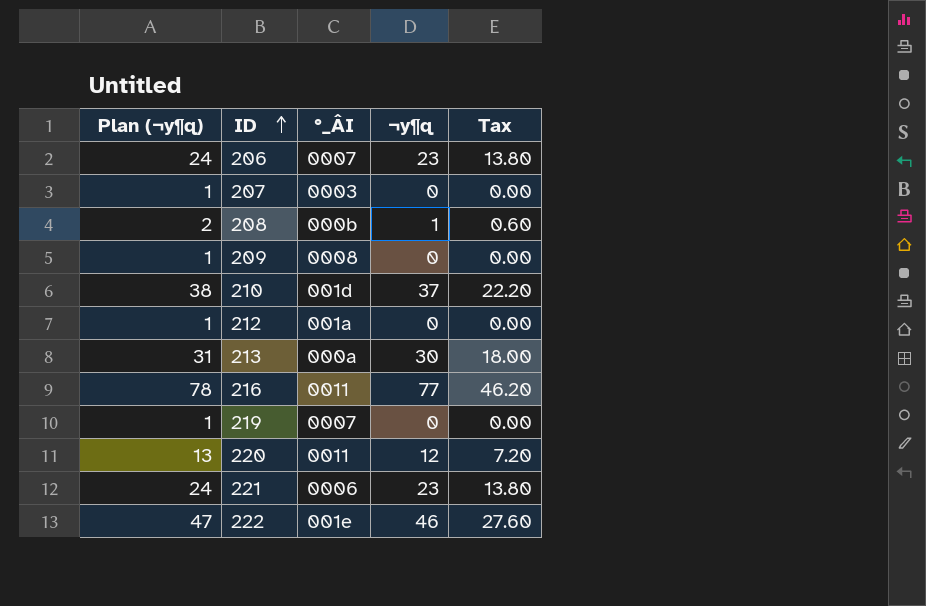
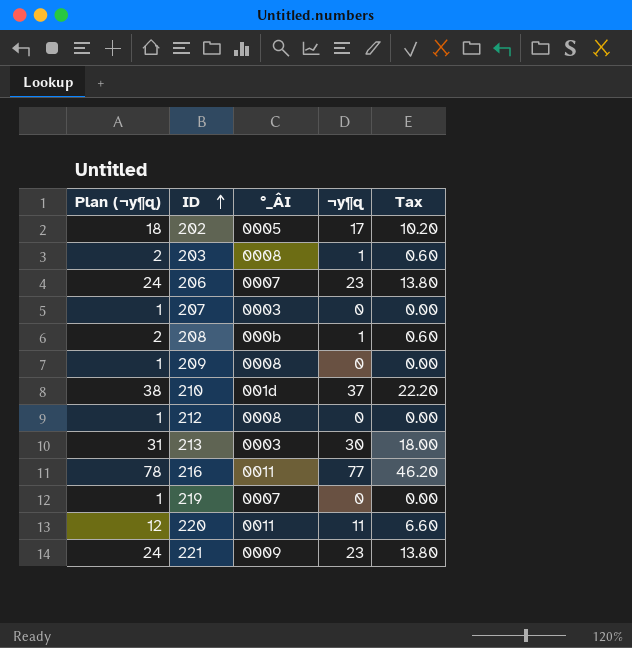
row 222: 47 | 001e | 46 | 27.60 -> none
row 202: none -> 18 | 0005 | 17 | 10.20
row 203: none -> 2 | 0008 | 1 | 0.60
212 | °_ÂI: 001a -> 0008
213 | °_ÂI: 000a -> 0003
220 | Plan (¬y¶q): 13 -> 12
220 | ¬y¶q: 12 -> 11
220 | Tax: 7.20 -> 6.60
221 | °_ÂI: 0006 -> 0009

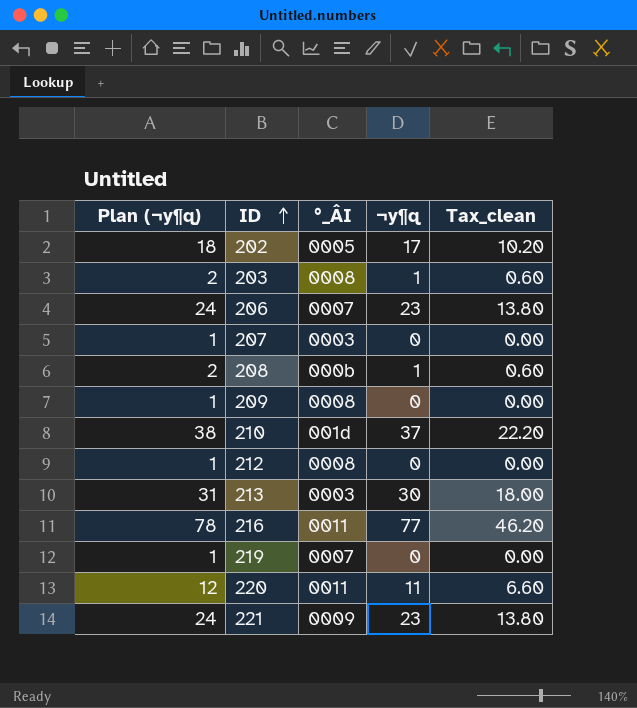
column name: Tax -> Tax_clean

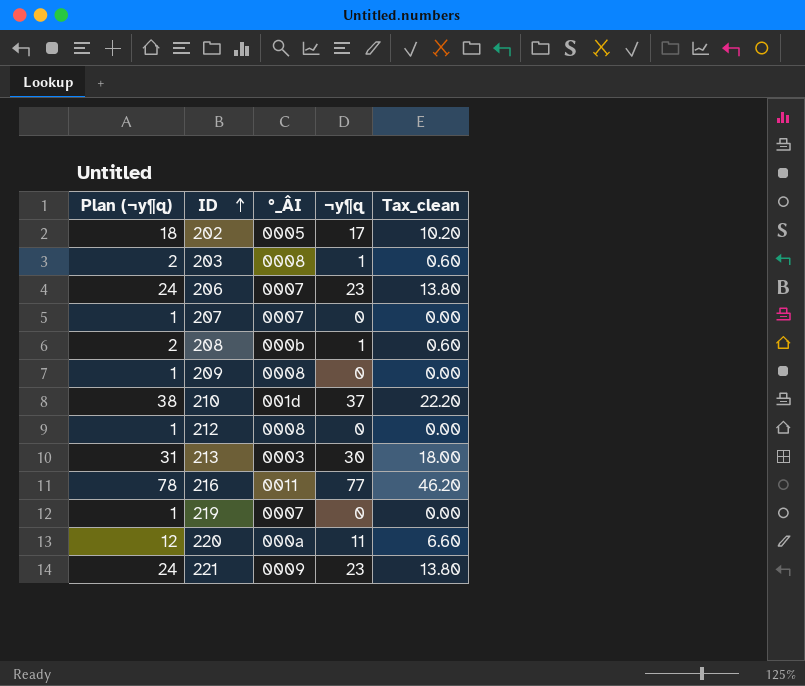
207 | °_ÂI: 0003 -> 0007
220 | °_ÂI: 0011 -> 000a

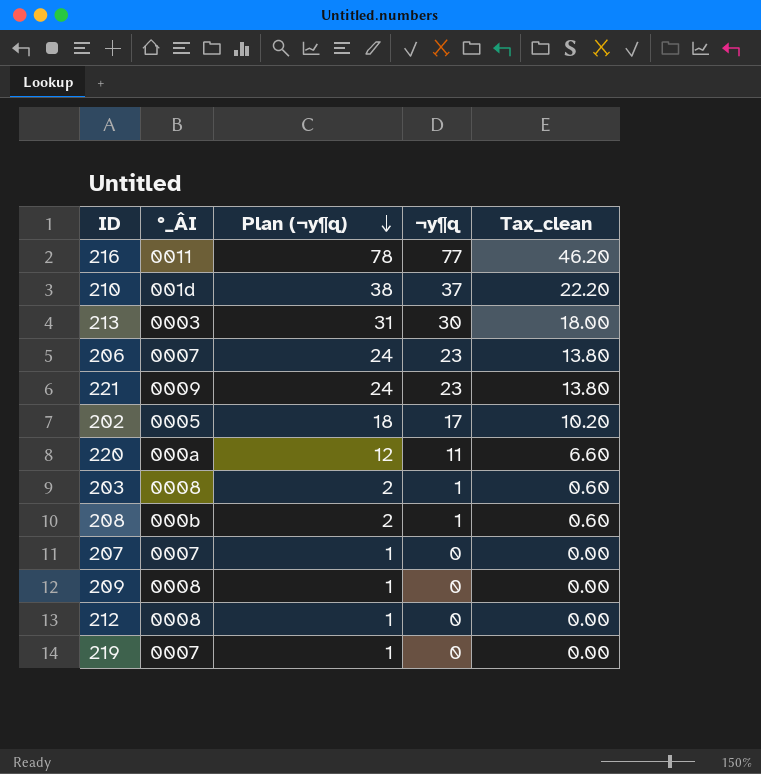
row order: ID ascending -> Plan (¬y¶q) descending
column Plan (¬y¶q) | position: 1 -> 3

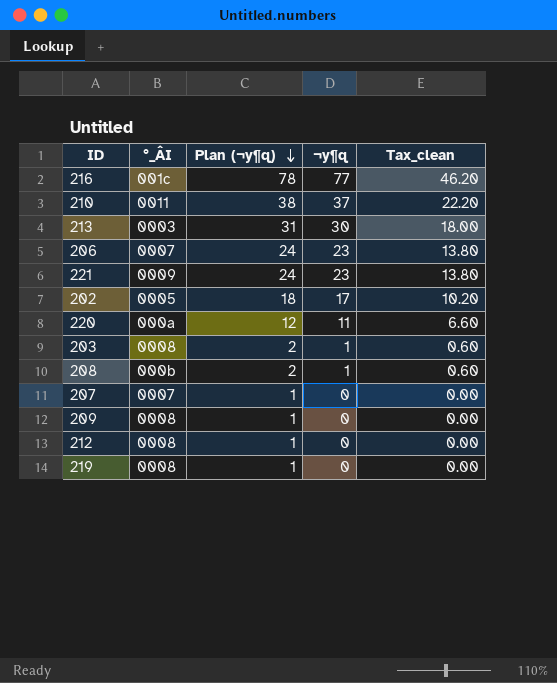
216 | °_ÂI: 0011 -> 001c
210 | °_ÂI: 001d -> 0011
219 | °_ÂI: 0007 -> 0008

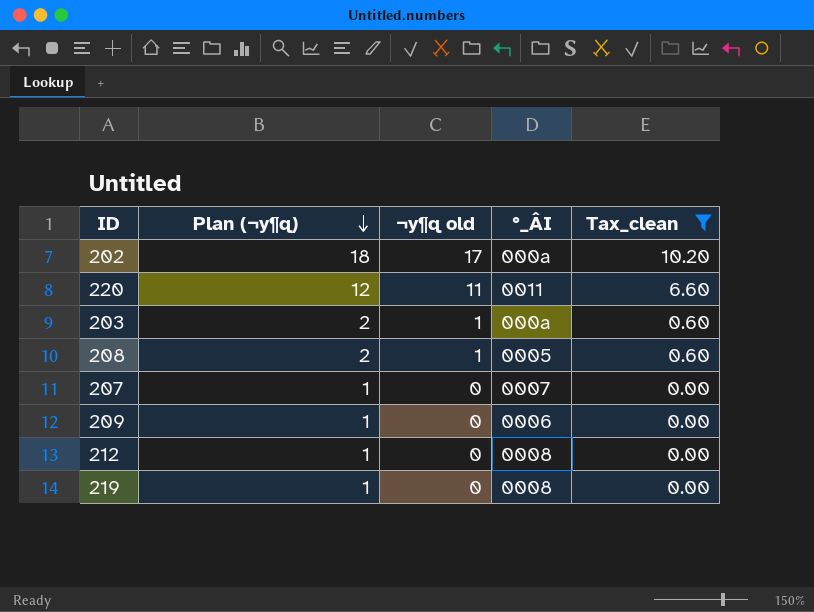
filter: none -> Tax_clean <= 10.20
column name: ¬y¶q -> ¬y¶q old
column °_ÂI | position: 2 -> 4
202 | °_ÂI: 0005 -> 000a
220 | °_ÂI: 000a -> 0011
203 | °_ÂI: 0008 -> 000a
208 | °_ÂI: 000b -> 0005
209 | °_ÂI: 0008 -> 0006

